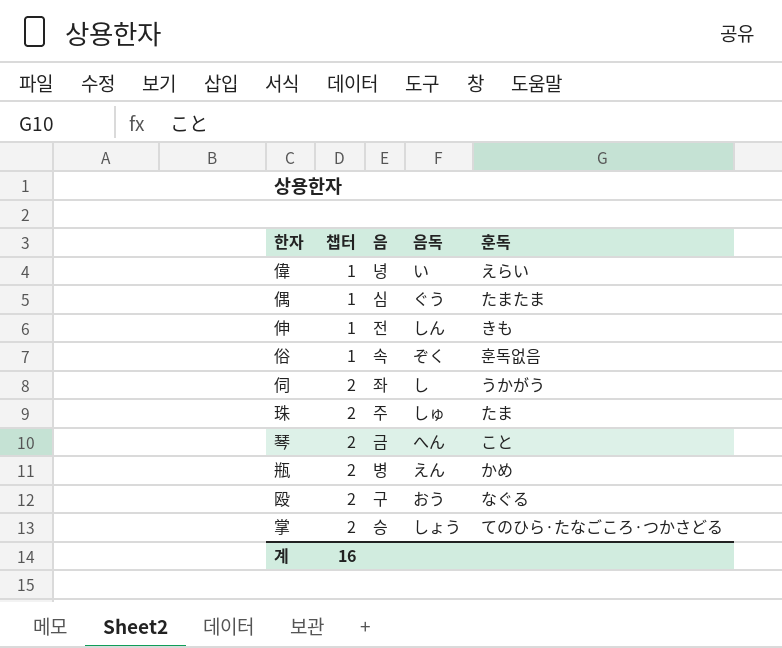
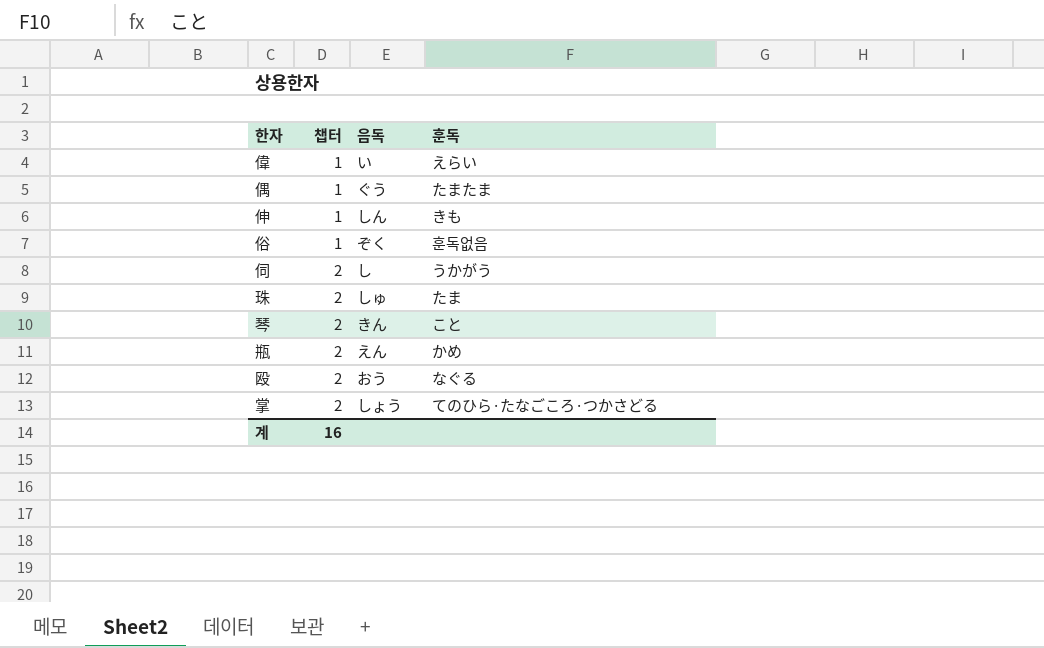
column 음 | position: 3 -> none
琴 | 음독: へん -> きん

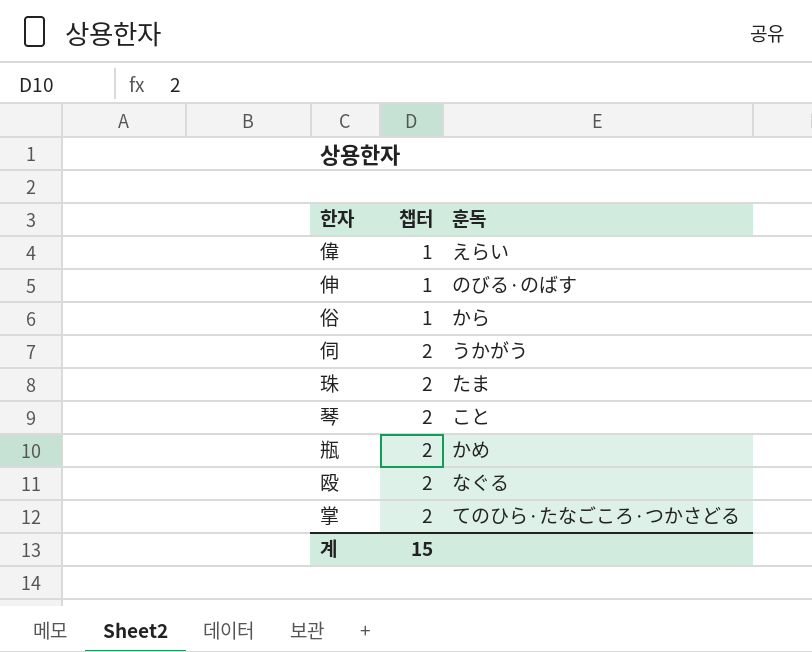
column 음독 | position: 3 -> none
row 偶: 1 | ぐう | たまたま -> none
伸 | 훈독: きも -> のびる·のばす
俗 | 훈독: 훈독없음 -> から
계 | 챕터: 16 -> 15

